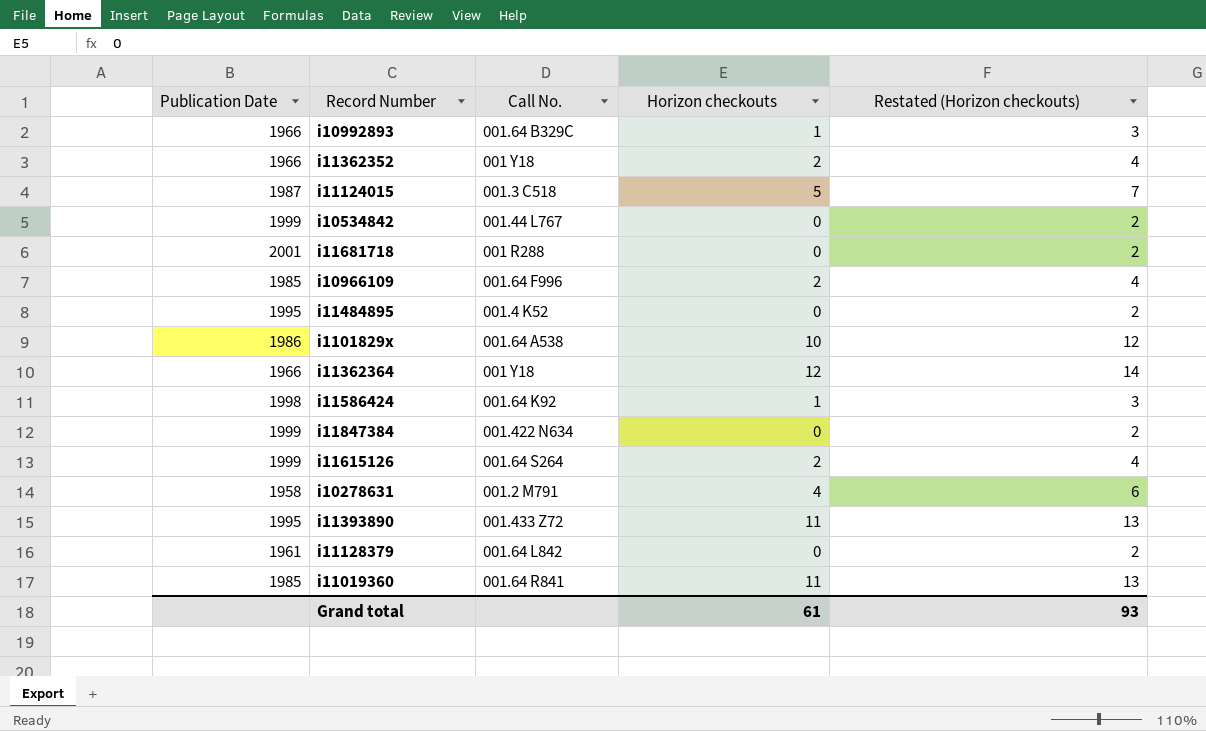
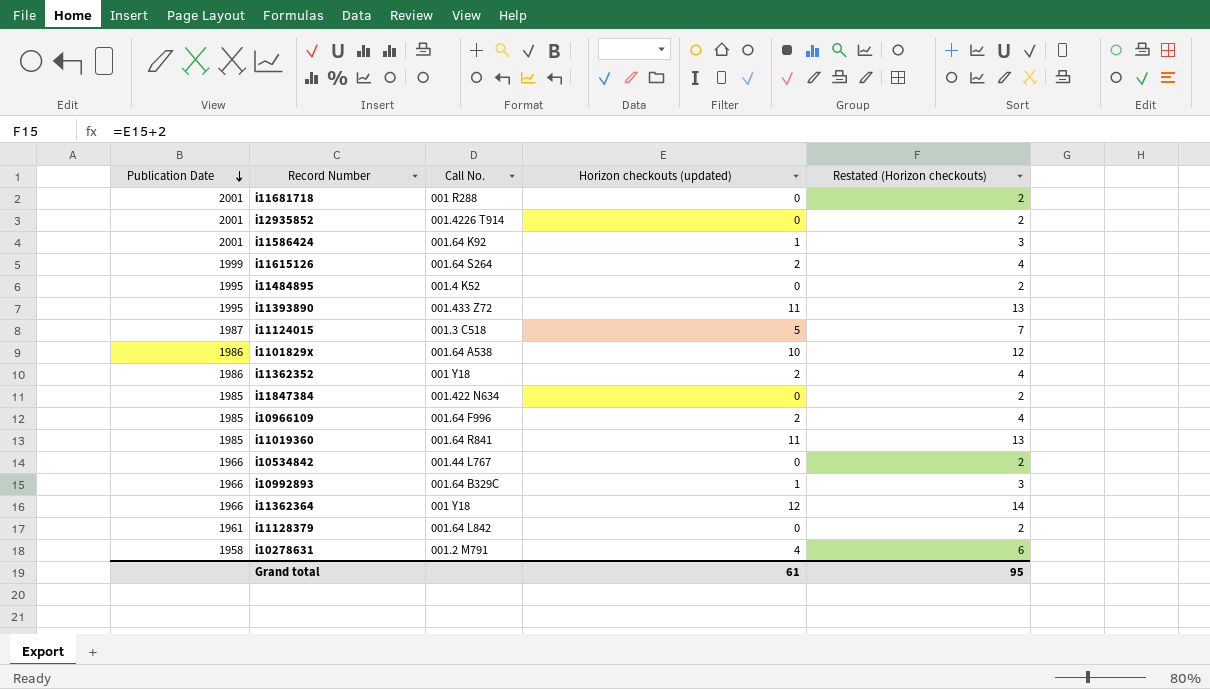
row order: none -> Publication Date descending
column name: Horizon checkouts -> Horizon checkouts (updated)
row i12935852: none -> 2001 | 001.4226 T914 | 0 | 2
i11586424 | Publication Date: 1998 -> 2001
i11362352 | Publication Date: 1966 -> 1986
i11847384 | Publication Date: 1999 -> 1985
i10534842 | Publication Date: 1999 -> 1966
Grand total | Restated (Horizon checkouts): 93 -> 95

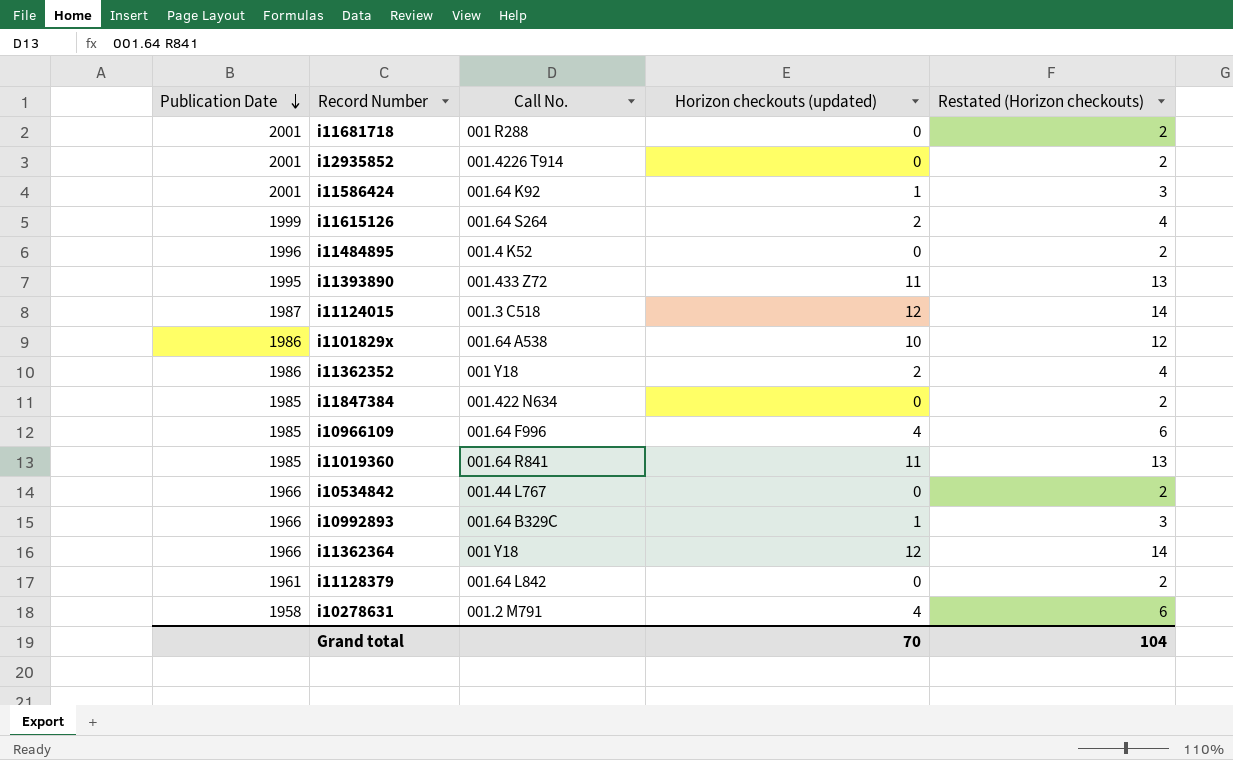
i11484895 | Publication Date: 1995 -> 1996
i11124015 | Horizon checkouts (updated): 5 -> 12
i11124015 | Restated (Horizon checkouts): 7 -> 14
i10966109 | Horizon checkouts (updated): 2 -> 4
i10966109 | Restated (Horizon checkouts): 4 -> 6
Grand total | Horizon checkouts (updated): 61 -> 70
Grand total | Restated (Horizon checkouts): 95 -> 104

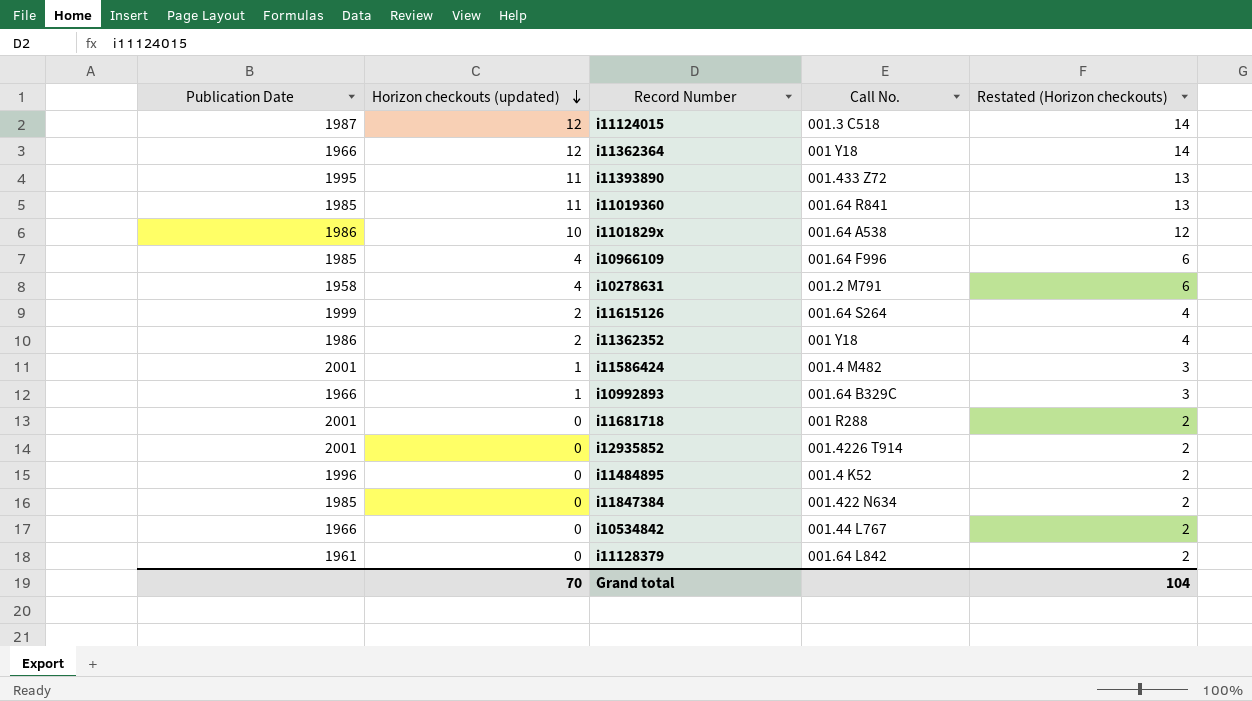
row order: Publication Date descending -> Horizon checkouts (updated) descending
column Horizon checkouts (updated) | position: 4 -> 2
i11586424 | Call No.: 001.64 K92 -> 001.4 M482

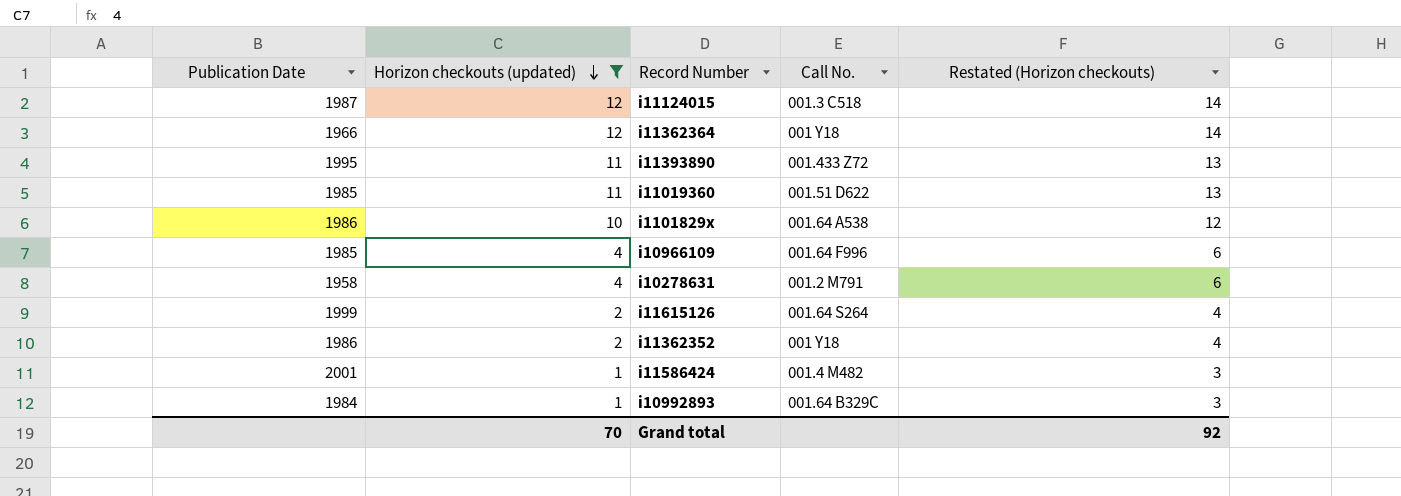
filter: none -> Horizon checkouts (updated) != 0
i11019360 | Call No.: 001.64 R841 -> 001.51 D622
i10992893 | Publication Date: 1966 -> 1984
Grand total | Restated (Horizon checkouts): 104 -> 92

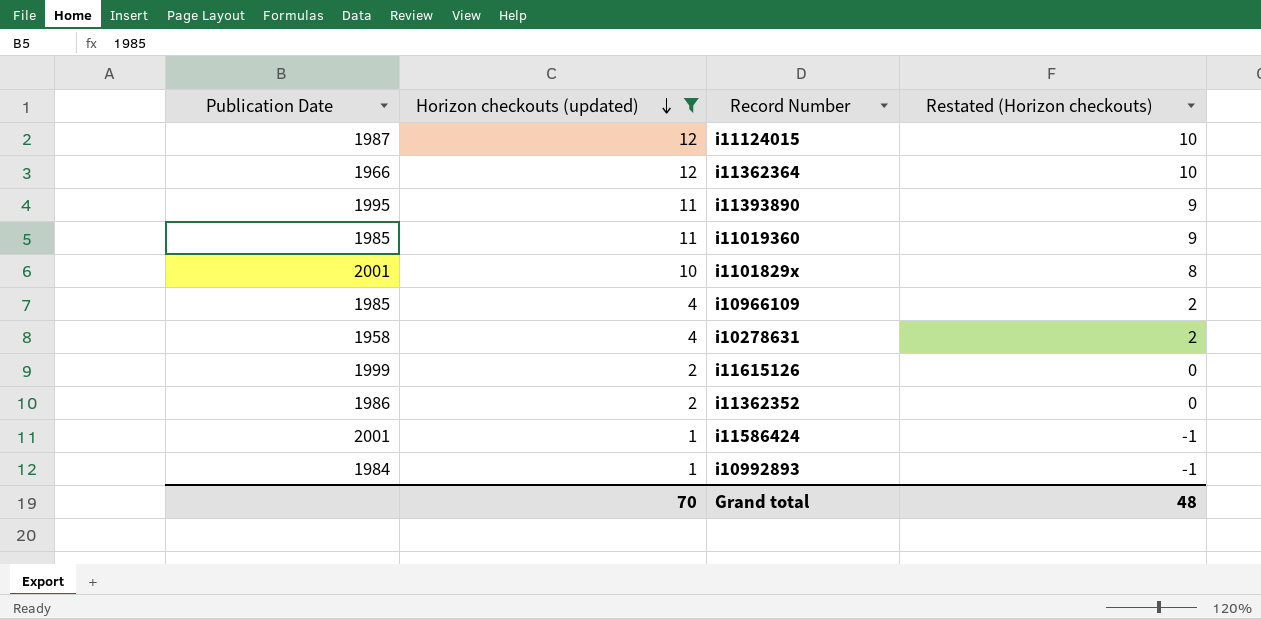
column Call No. | position: 4 -> none
column Restated (Horizon checkouts) | formula: [Horizon checkouts (updated)] + 2 -> [Horizon checkouts (updated)] - 2
i1101829x | Publication Date: 1986 -> 2001
Grand total | Restated (Horizon checkouts): 92 -> 48

